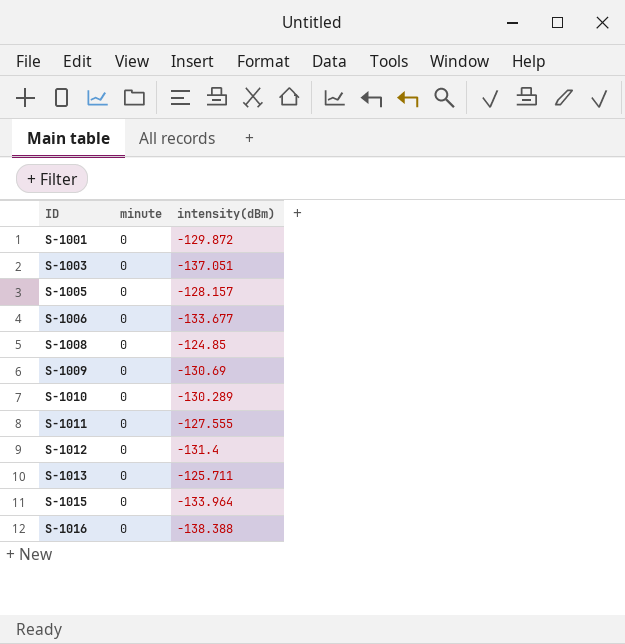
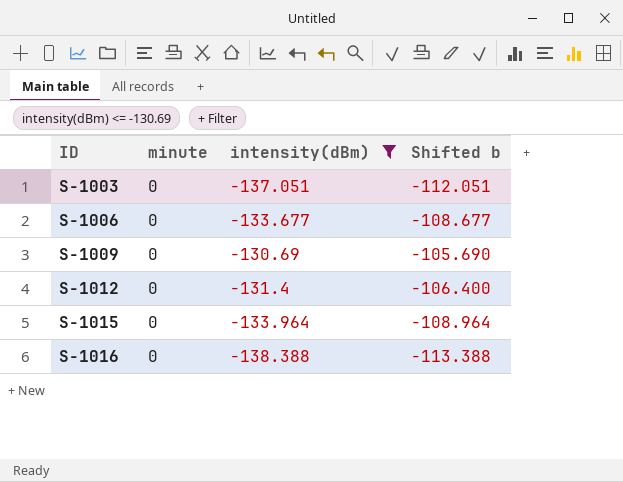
filter: none -> intensity(dBm) <= -130.69
column Shifted b | formula: none -> [intensity(dBm)] + 25

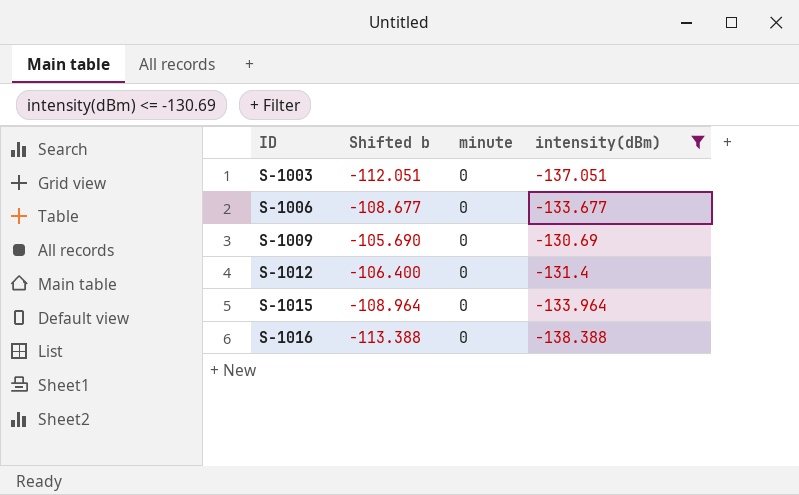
column Shifted b | position: 4 -> 2

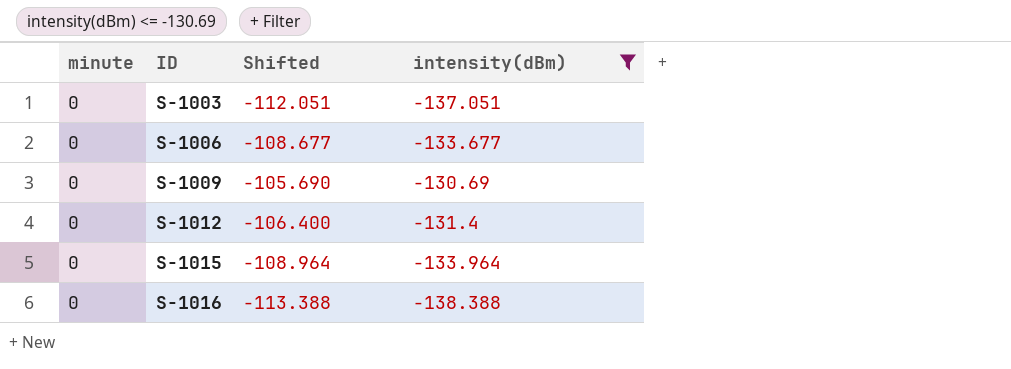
column minute | position: 3 -> 1
column name: Shifted b -> Shifted

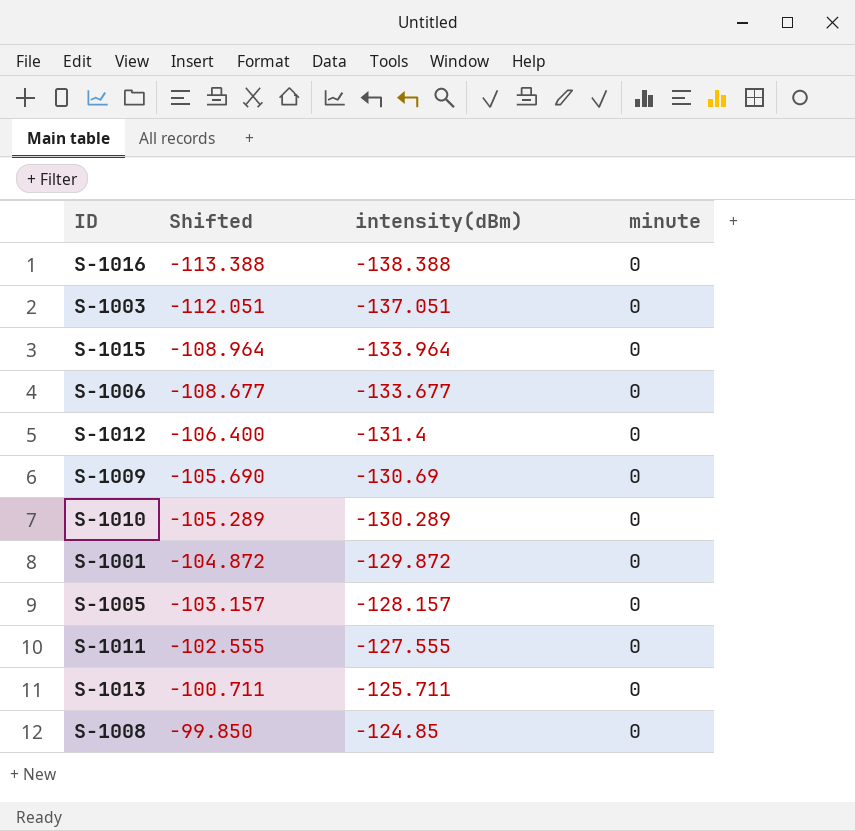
filter: intensity(dBm) <= -130.69 -> none
row order: ID ascending -> Shifted ascending
column minute | position: 1 -> 4

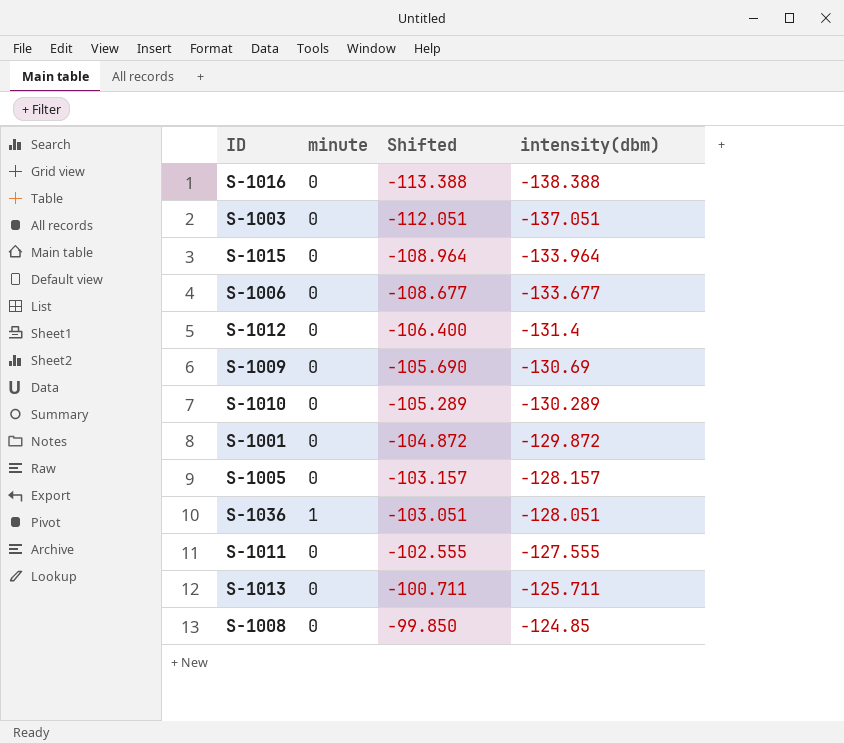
column minute | position: 4 -> 2
column name: intensity(dBm) -> intensity(dbm)
row S-1036: none -> 1 | -103.051 | -128.051

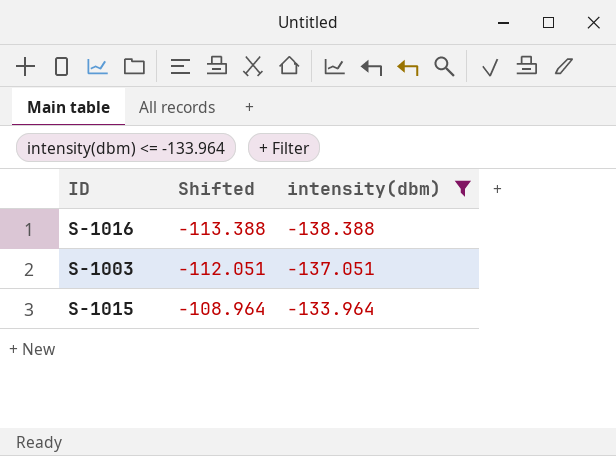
filter: none -> intensity(dbm) <= -133.964
column minute | position: 2 -> none

